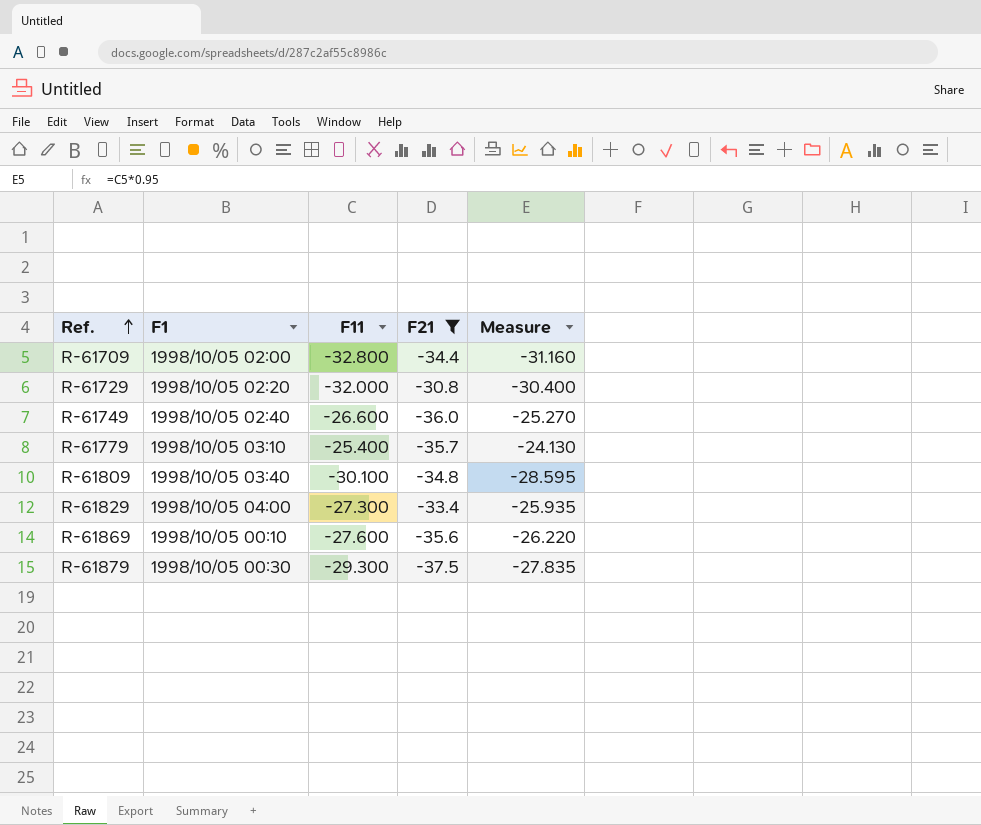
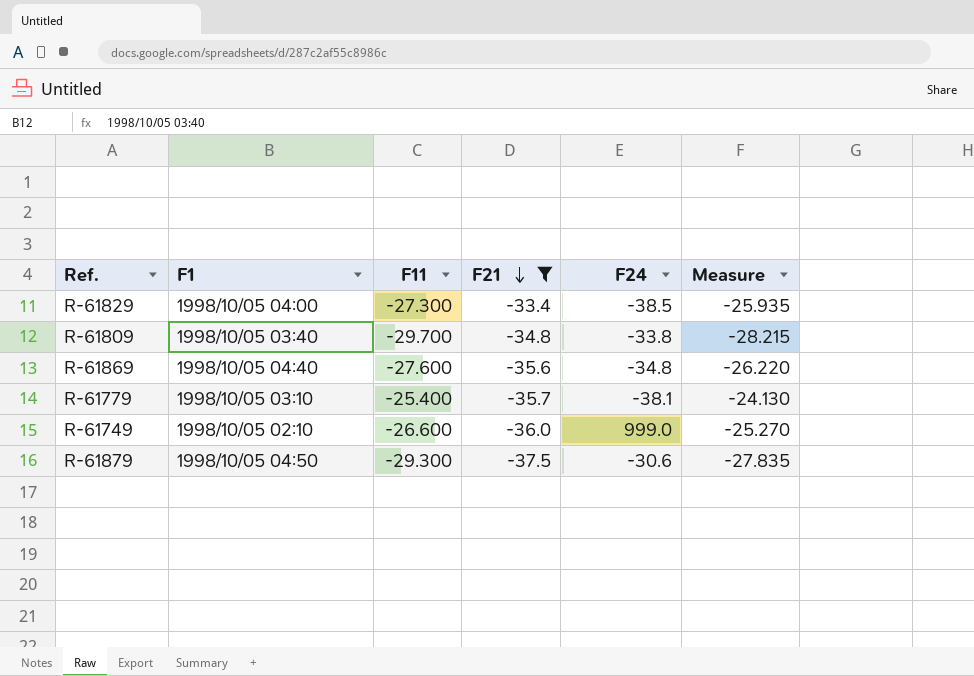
row order: Ref. ascending -> F21 descending
column F24 | position: none -> 5
row R-61709: 1998/10/05 02:00 | -32.800 | -34.4 | -31.160 -> none
row R-61729: 1998/10/05 02:20 | -32.000 | -30.8 | -30.400 -> none
R-61809 | F11: -30.100 -> -29.700
R-61809 | Measure: -28.595 -> -28.215
R-61869 | F1: 1998/10/05 00:10 -> 1998/10/05 04:40
R-61749 | F1: 1998/10/05 02:40 -> 1998/10/05 02:10
R-61879 | F1: 1998/10/05 00:30 -> 1998/10/05 04:50

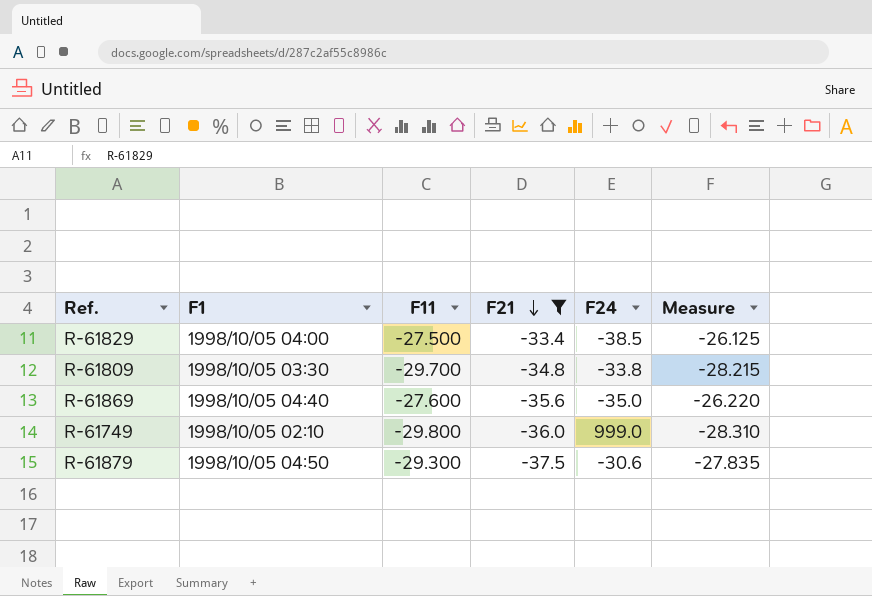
row R-61779: 1998/10/05 03:10 | -25.400 | -35.7 | -38.1 | -24.130 -> none
R-61829 | F11: -27.300 -> -27.500
R-61829 | Measure: -25.935 -> -26.125
R-61809 | F1: 1998/10/05 03:40 -> 1998/10/05 03:30
R-61869 | F24: -34.8 -> -35.0
R-61749 | F11: -26.600 -> -29.800
R-61749 | Measure: -25.270 -> -28.310

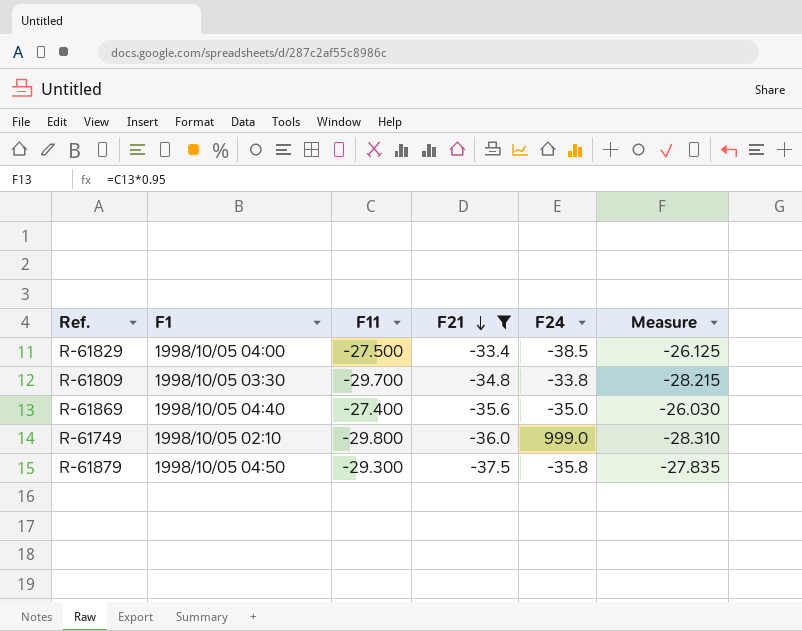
R-61869 | F11: -27.600 -> -27.400
R-61869 | Measure: -26.220 -> -26.030
R-61879 | F24: -30.6 -> -35.8

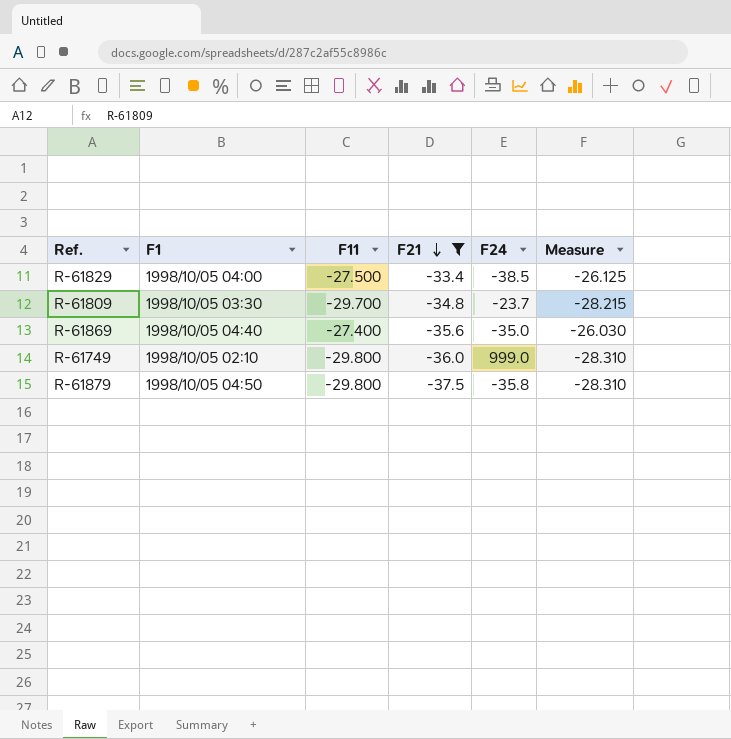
R-61809 | F24: -33.8 -> -23.7
R-61879 | F11: -29.300 -> -29.800
R-61879 | Measure: -27.835 -> -28.310

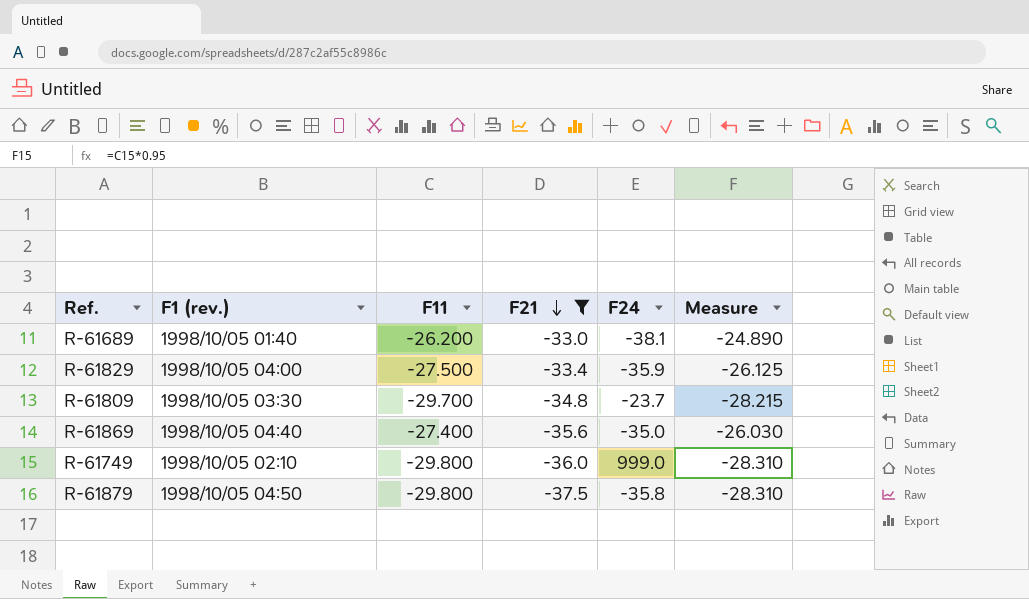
column name: F1 -> F1 (rev.)
row R-61689: none -> 1998/10/05 01:40 | -26.200 | -33.0 | -38.1 | -24.890
R-61829 | F24: -38.5 -> -35.9

